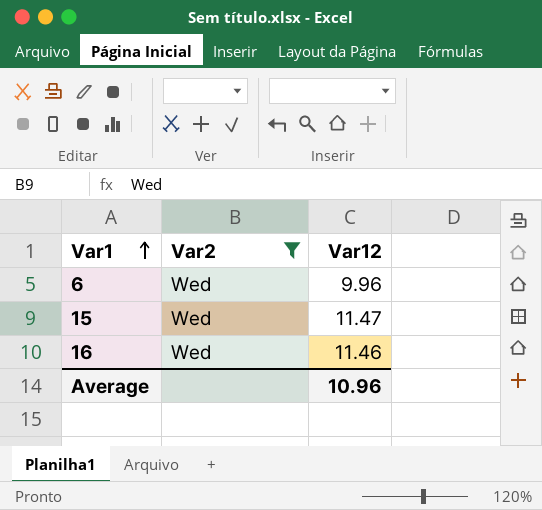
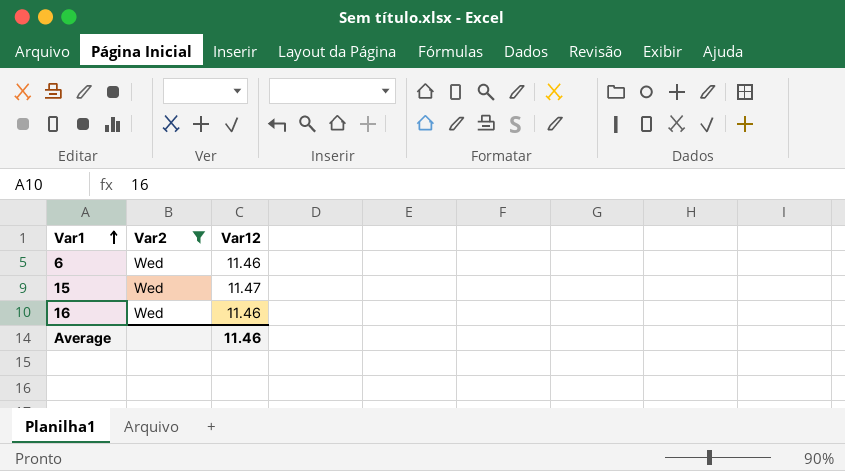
6 | Var12: 9.96 -> 11.46
Average | Var12: 10.96 -> 11.46

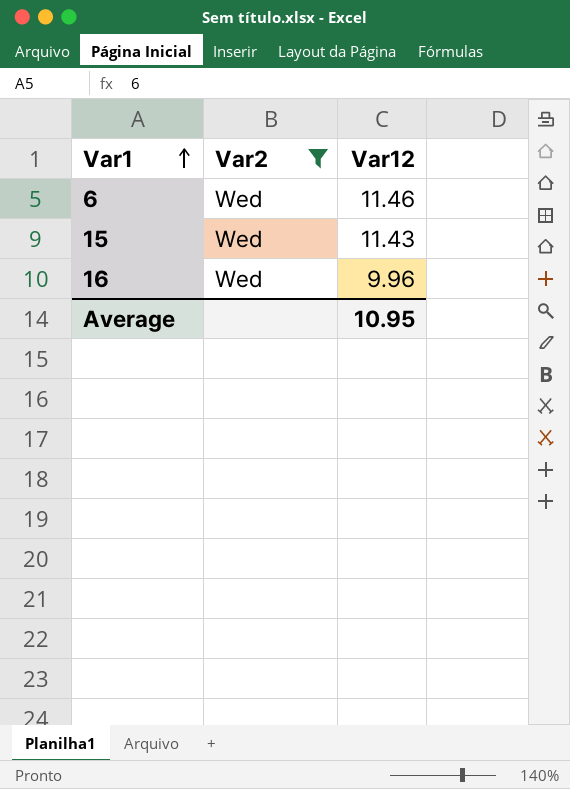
15 | Var12: 11.47 -> 11.43
16 | Var12: 11.46 -> 9.96
Average | Var12: 11.46 -> 10.95

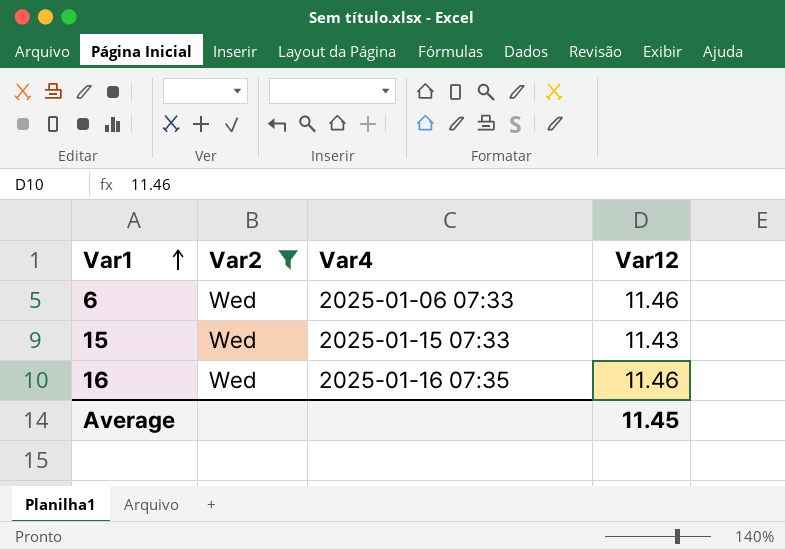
column Var4 | position: none -> 3
16 | Var12: 9.96 -> 11.46
Average | Var12: 10.95 -> 11.45

